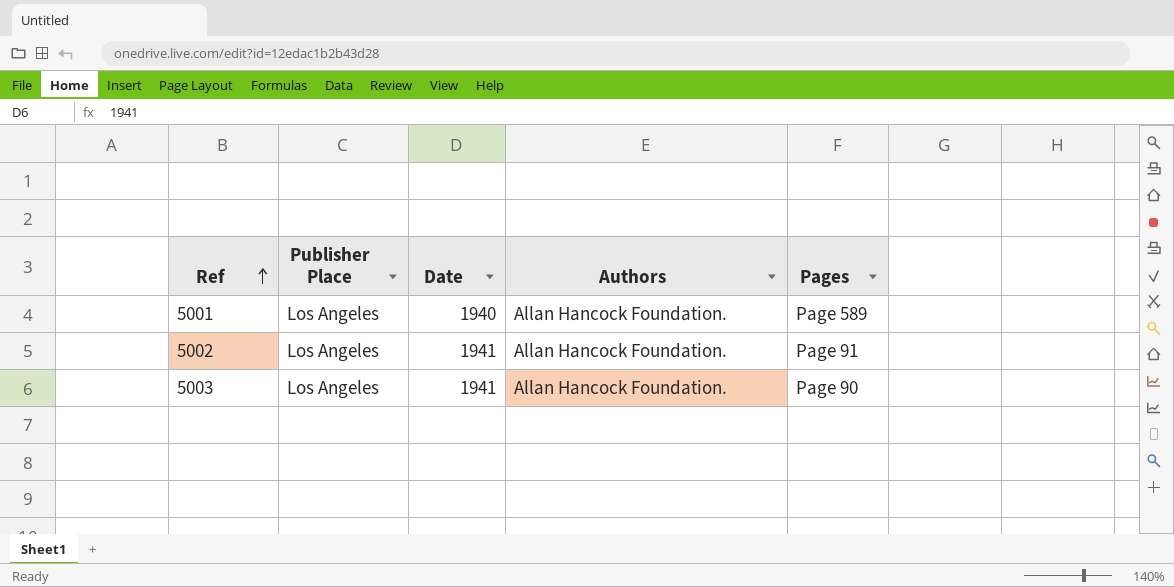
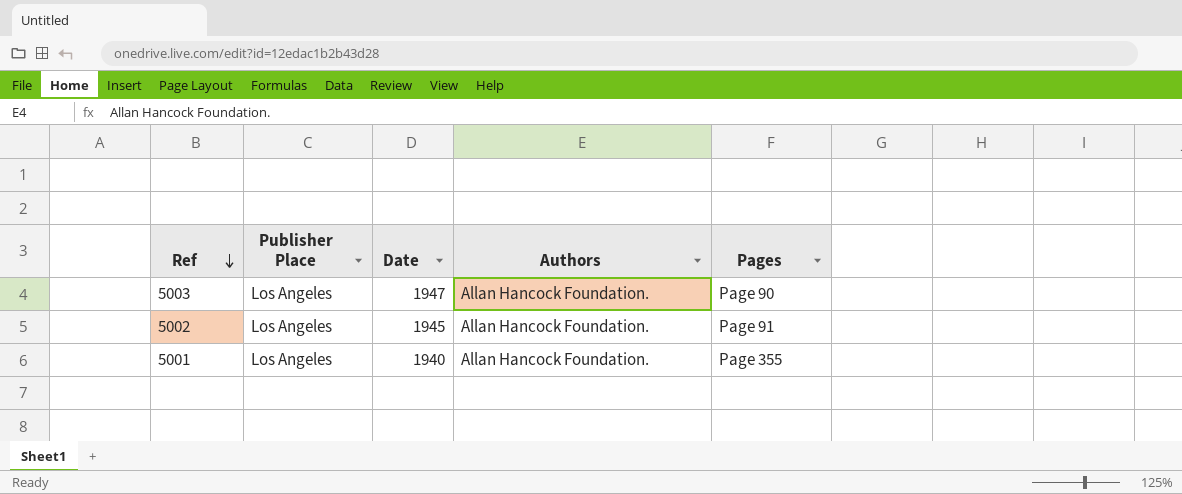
row order: Ref ascending -> Ref descending
5003 | Date: 1941 -> 1947
5002 | Date: 1941 -> 1945
5001 | Pages: Page 589 -> Page 355

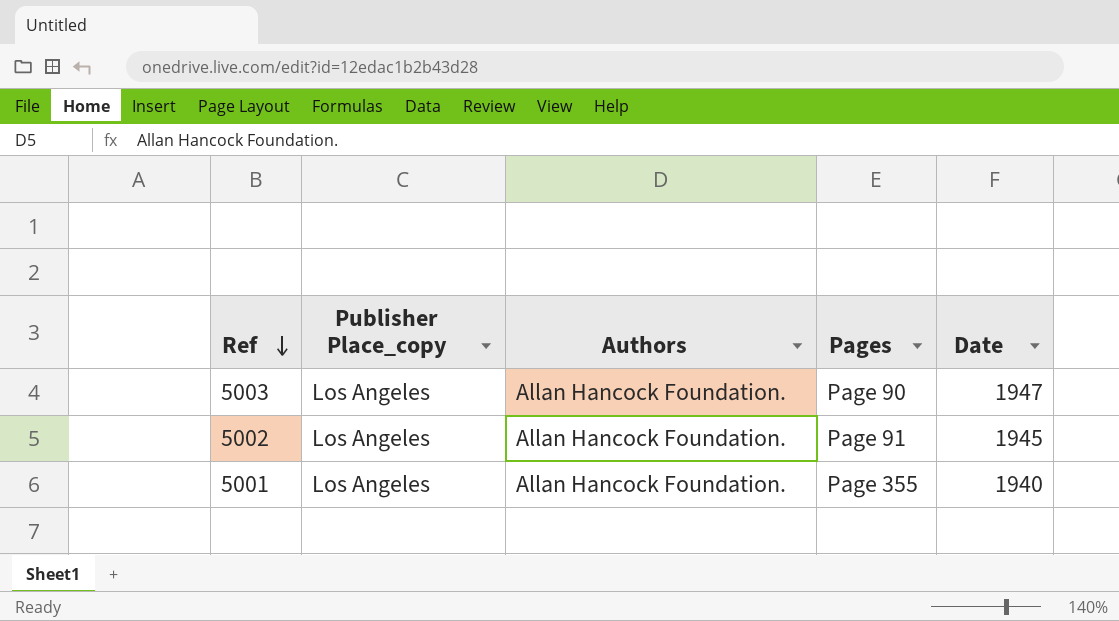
column name: Publisher Place -> Publisher Place_copy
column Date | position: 3 -> 5

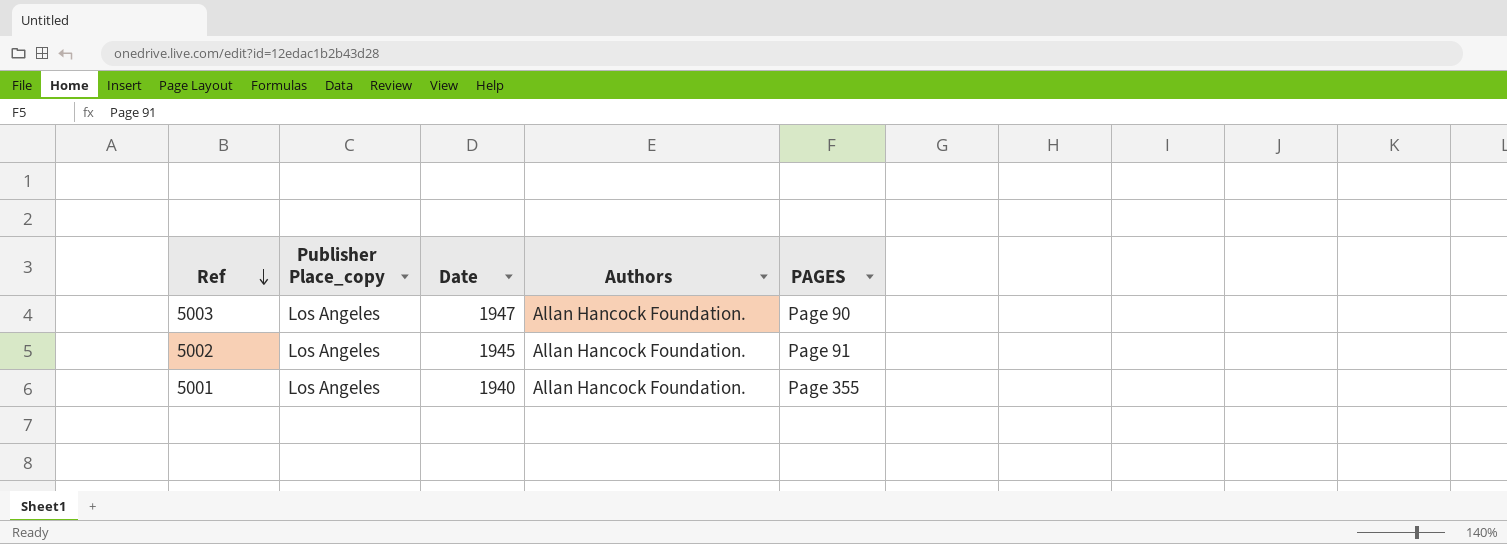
column Date | position: 5 -> 3
column name: Pages -> PAGES

